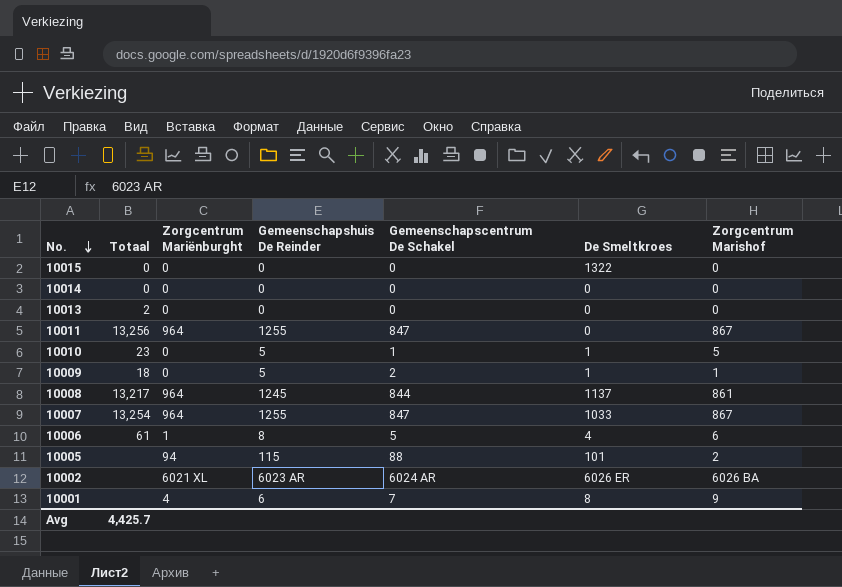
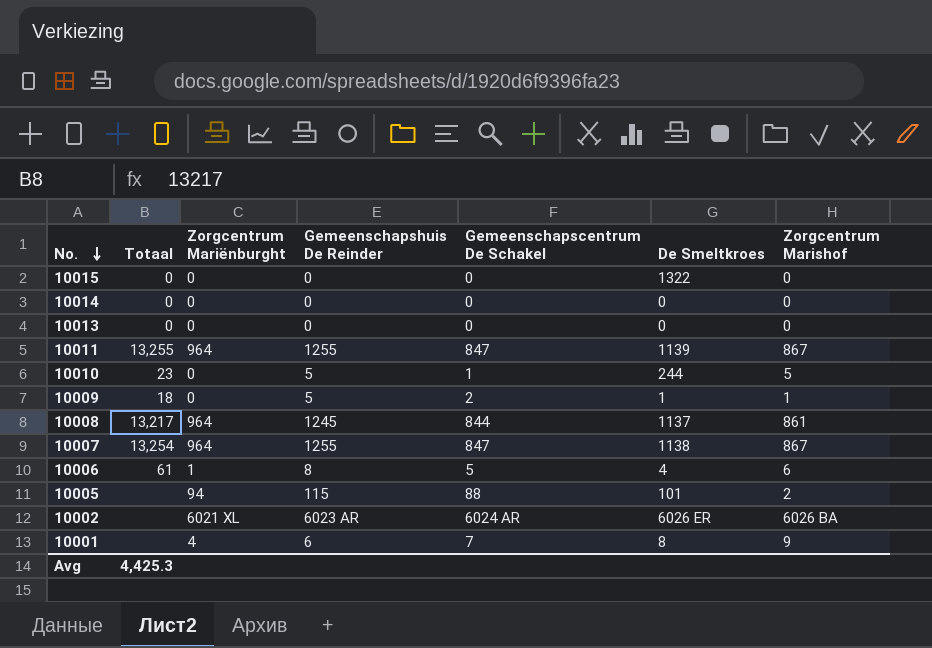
10013 | Totaal: 2 -> 0
10011 | Totaal: 13,256 -> 13,255
10011 | De Smeltkroes: 0 -> 1139
10010 | De Smeltkroes: 1 -> 244
10007 | De Smeltkroes: 1033 -> 1138
Avg | Totaal: 4,425.7 -> 4,425.3

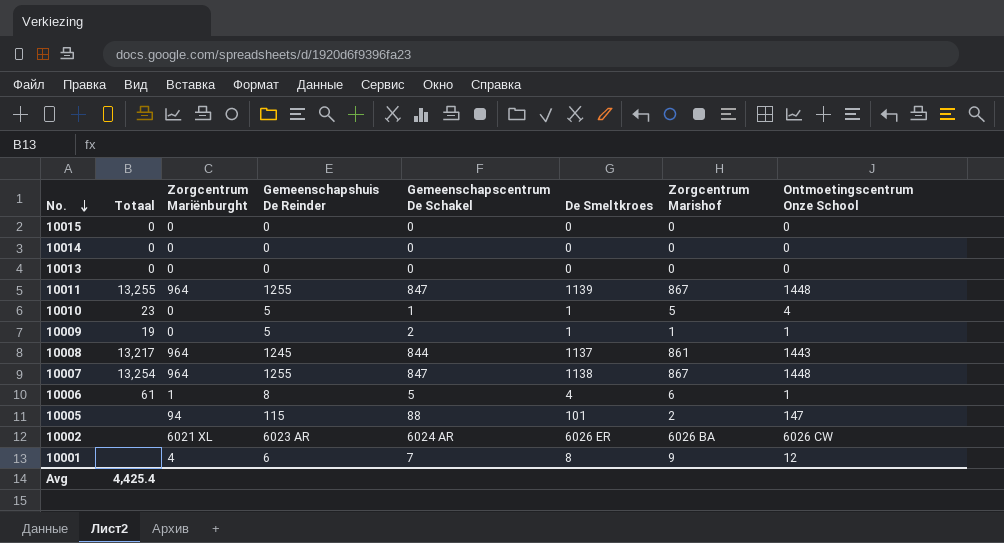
column Ontmoetingscentrum Onze School | position: none -> 8
10015 | De Smeltkroes: 1322 -> 0
10010 | De Smeltkroes: 244 -> 1
10009 | Totaal: 18 -> 19
Avg | Totaal: 4,425.3 -> 4,425.4

